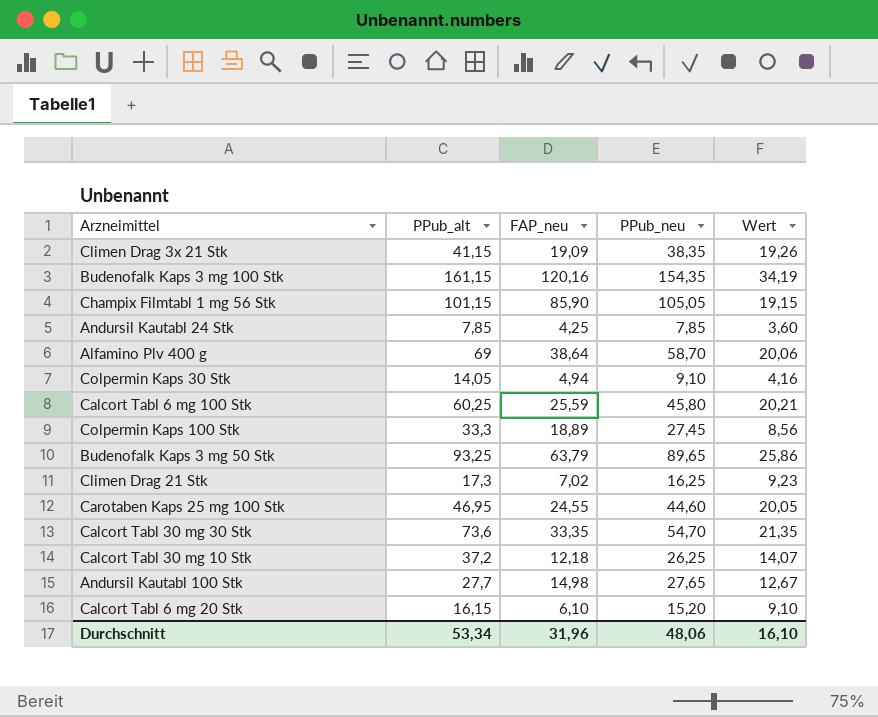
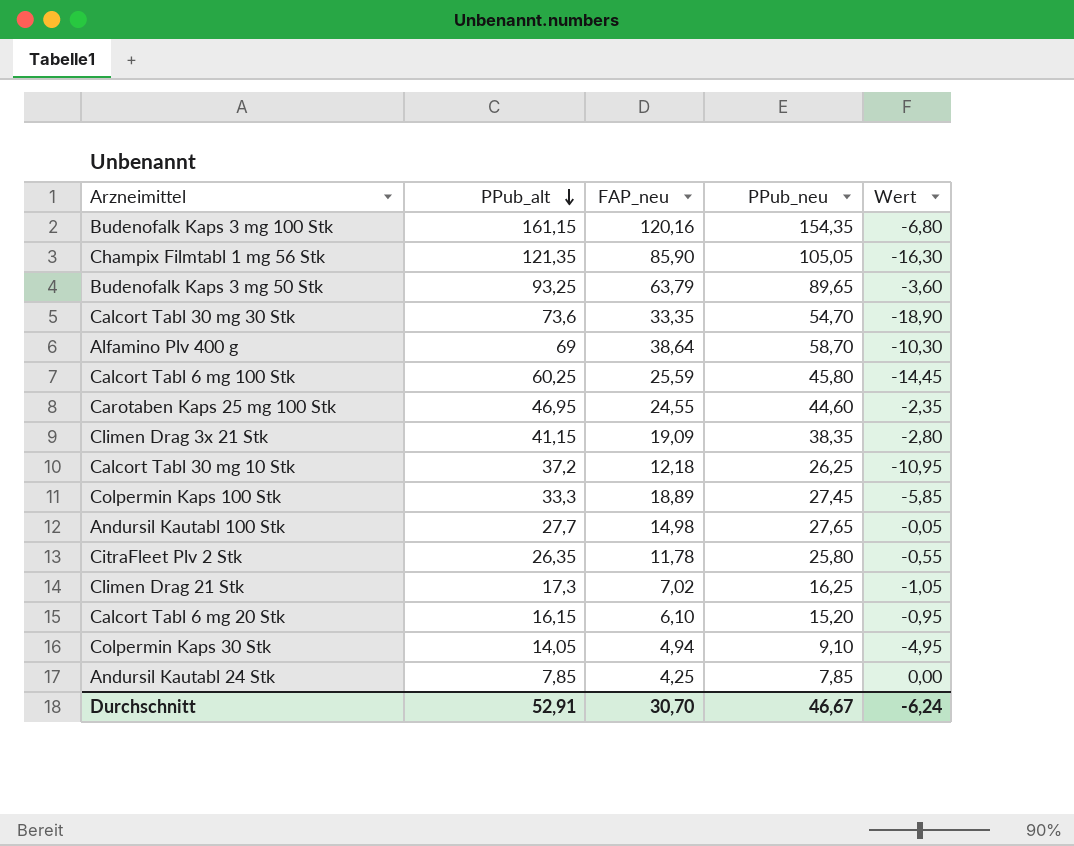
row order: none -> PPub_alt descending
column Wert | formula: [PPub_neu] - [FAP_neu] -> [PPub_neu] - [PPub_alt]
Champix Filmtabl 1 mg 56 Stk | PPub_alt: 101,15 -> 121,35
row CitraFleet Plv 2 Stk: none -> 26,35 | 11,78 | 25,80 | -0,55
Durchschnitt | PPub_alt: 53,34 -> 52,91
Durchschnitt | FAP_neu: 31,96 -> 30,70
Durchschnitt | PPub_neu: 48,06 -> 46,67
Durchschnitt | Wert: 16,10 -> -6,24

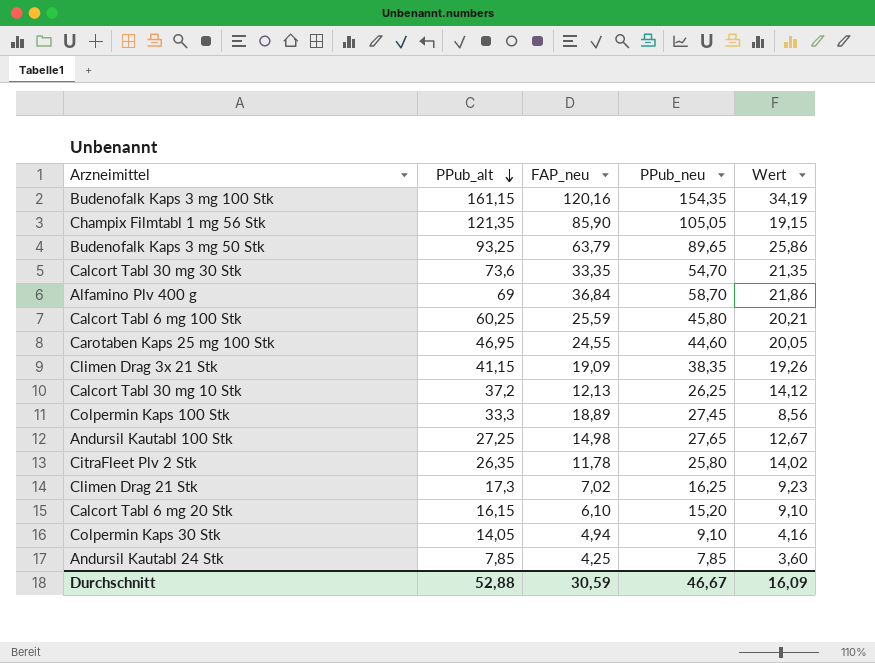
column Wert | formula: [PPub_neu] - [PPub_alt] -> [PPub_neu] - [FAP_neu]
Alfamino Plv 400 g | FAP_neu: 38,64 -> 36,84
Calcort Tabl 30 mg 10 Stk | FAP_neu: 12,18 -> 12,13
Andursil Kautabl 100 Stk | PPub_alt: 27,7 -> 27,25
Durchschnitt | PPub_alt: 52,91 -> 52,88
Durchschnitt | FAP_neu: 30,70 -> 30,59
Durchschnitt | Wert: -6,24 -> 16,09

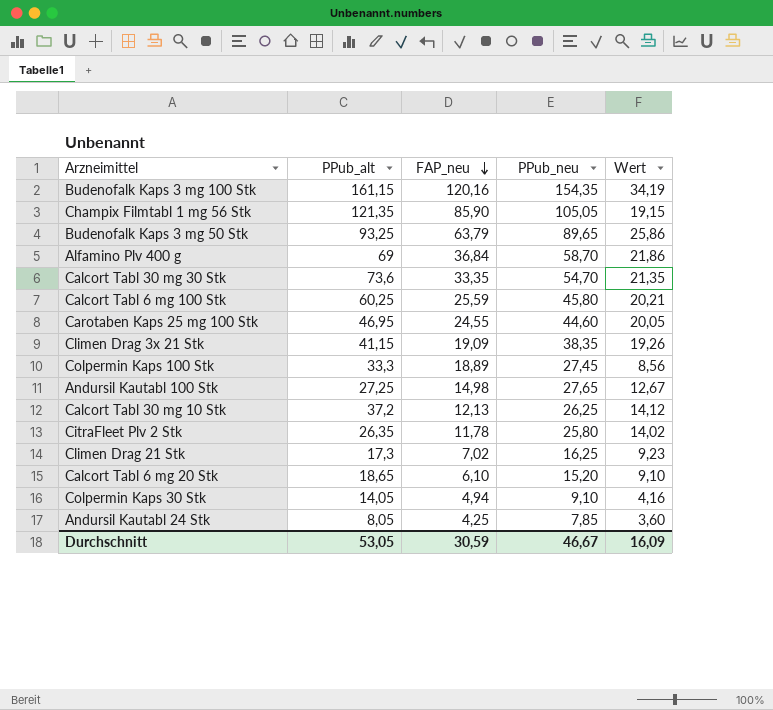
row order: PPub_alt descending -> FAP_neu descending
Calcort Tabl 6 mg 20 Stk | PPub_alt: 16,15 -> 18,65
Andursil Kautabl 24 Stk | PPub_alt: 7,85 -> 8,05
Durchschnitt | PPub_alt: 52,88 -> 53,05

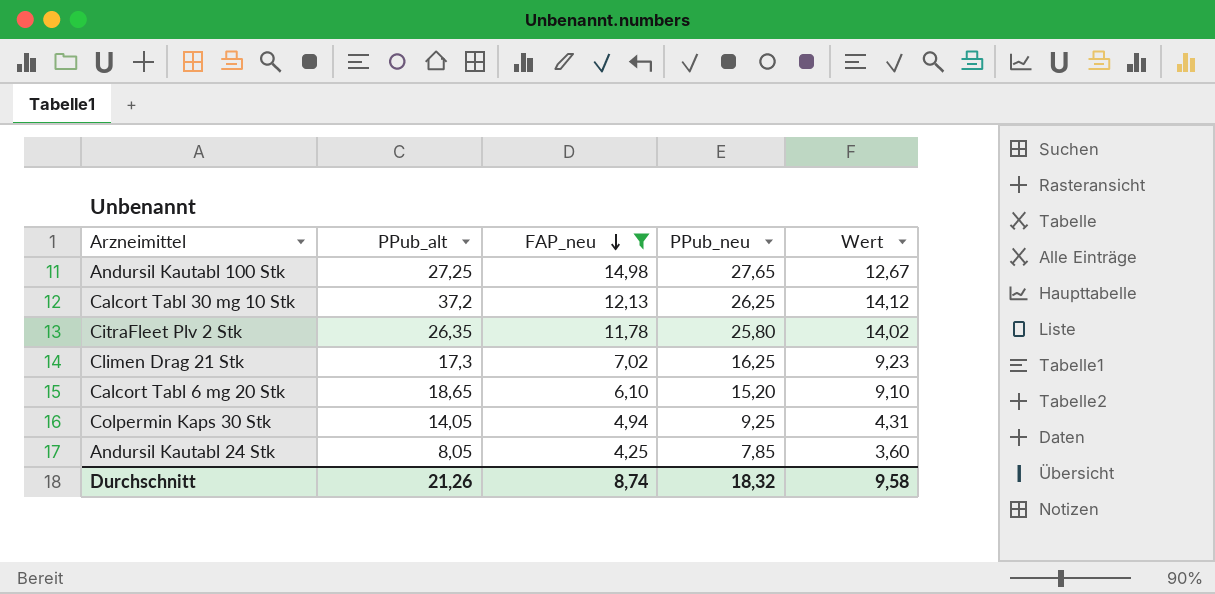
filter: none -> FAP_neu <= 14,98
Colpermin Kaps 30 Stk | PPub_neu: 9,10 -> 9,25
Colpermin Kaps 30 Stk | Wert: 4,16 -> 4,31
Durchschnitt | PPub_alt: 53,05 -> 21,26
Durchschnitt | FAP_neu: 30,59 -> 8,74
Durchschnitt | PPub_neu: 46,67 -> 18,32
Durchschnitt | Wert: 16,09 -> 9,58

